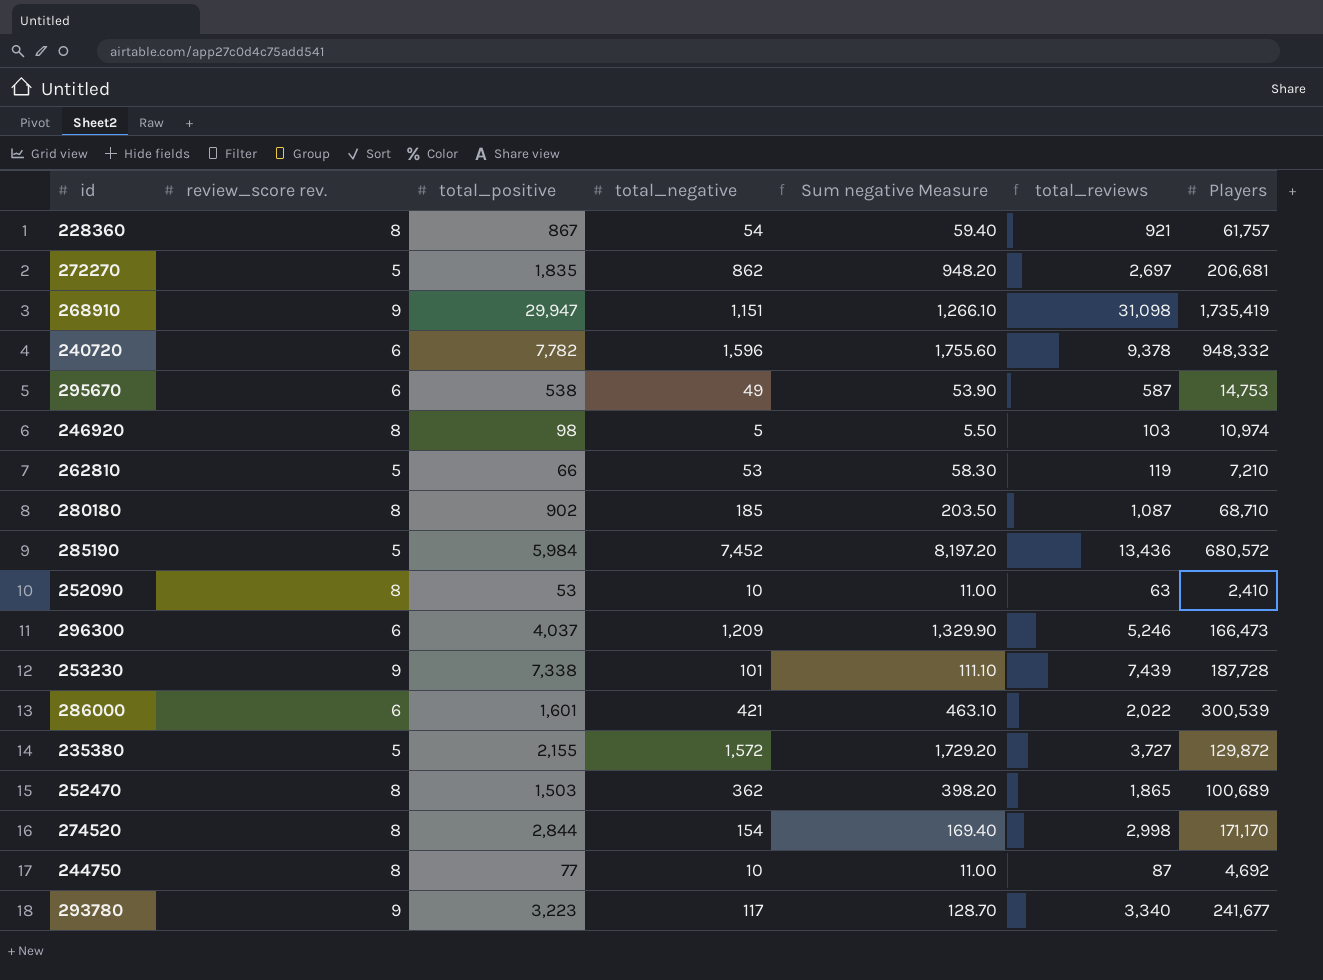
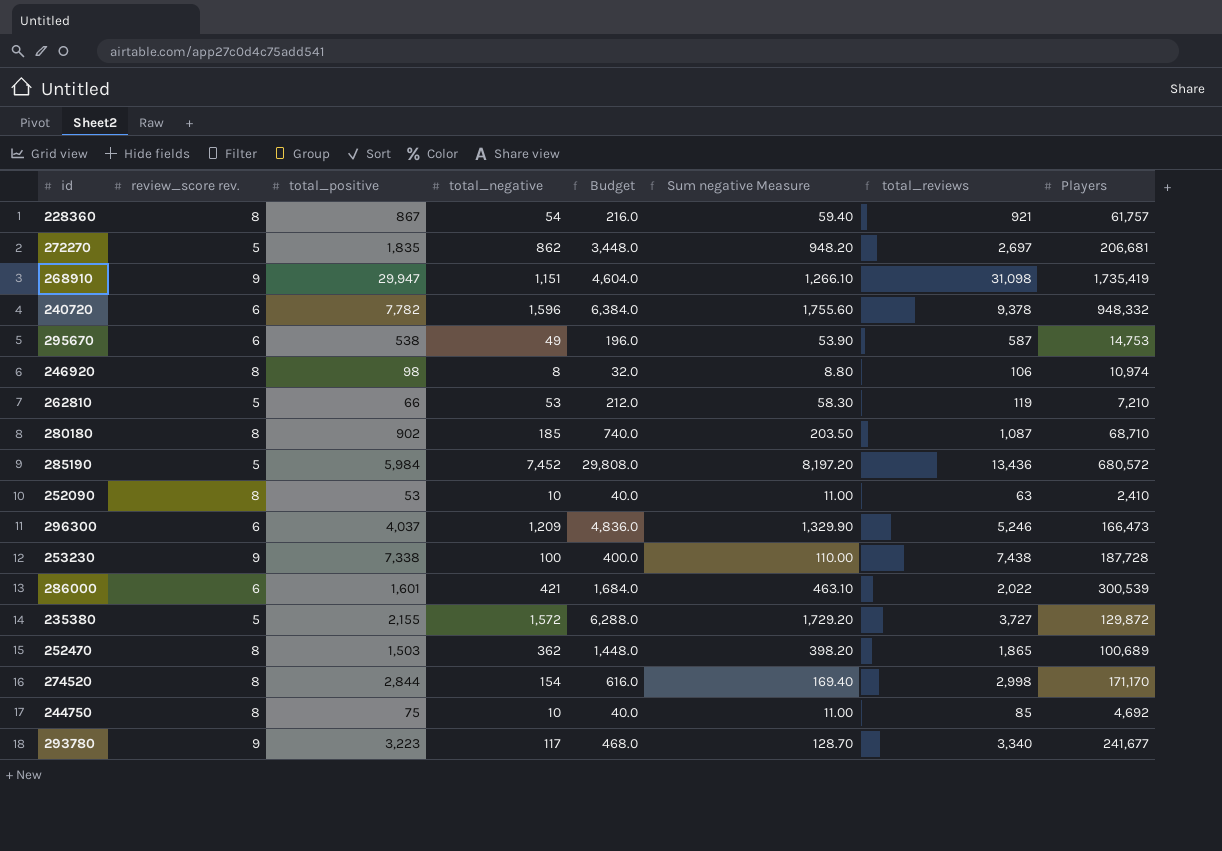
column Budget | formula: none -> [total_negative] * 4
246920 | total_negative: 5 -> 8
246920 | Sum negative Measure: 5.50 -> 8.80
246920 | total_reviews: 103 -> 106
253230 | total_negative: 101 -> 100
253230 | Sum negative Measure: 111.10 -> 110.00
253230 | total_reviews: 7,439 -> 7,438
244750 | total_positive: 77 -> 75
244750 | total_reviews: 87 -> 85

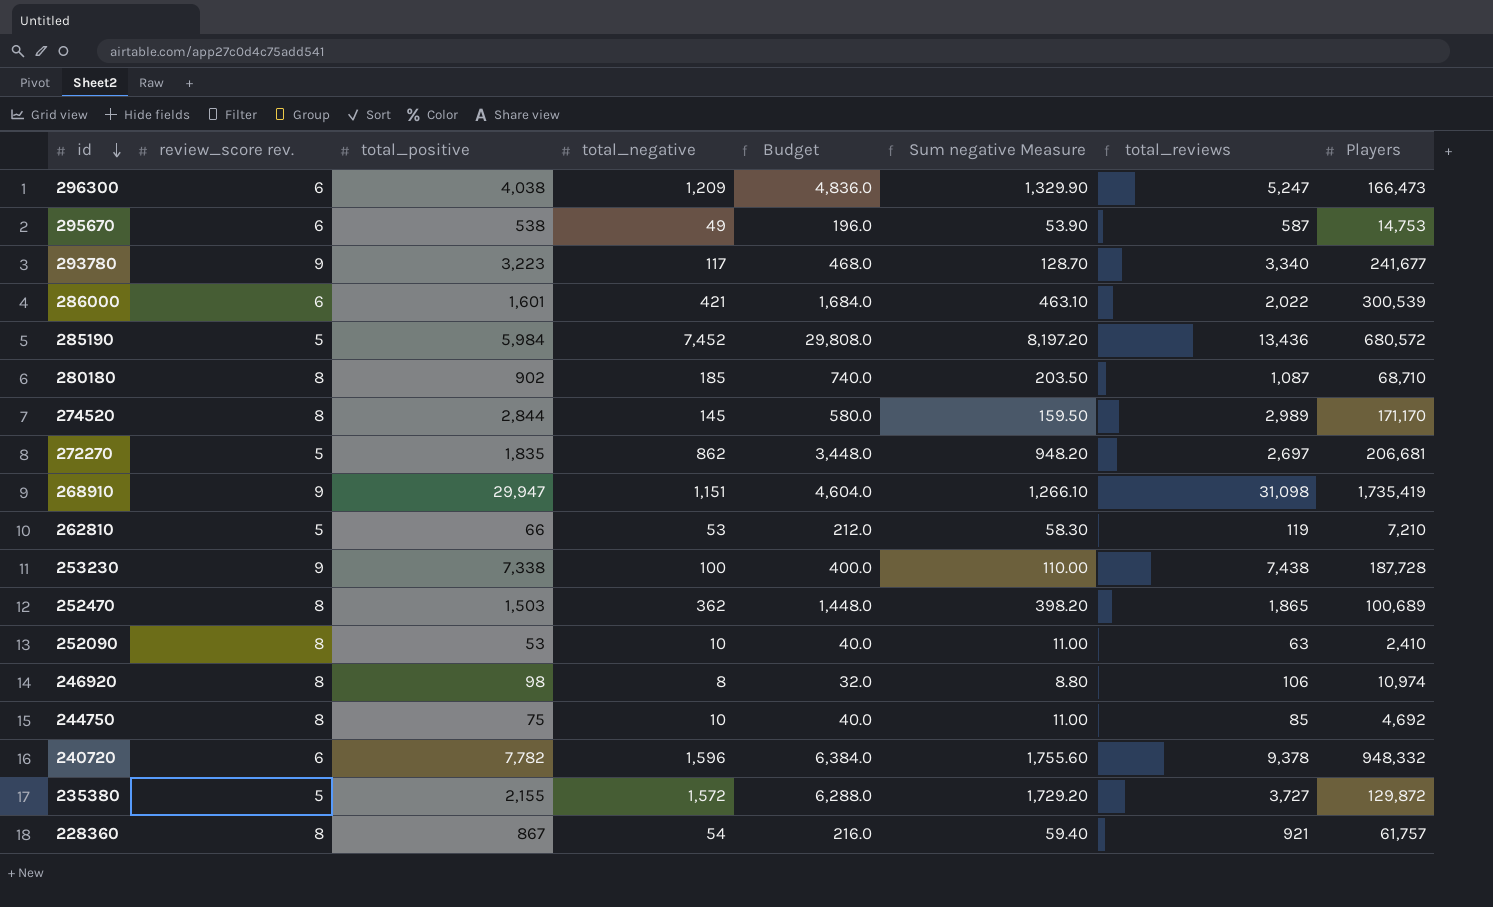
row order: none -> id descending
296300 | total_positive: 4,037 -> 4,038
296300 | total_reviews: 5,246 -> 5,247
274520 | total_negative: 154 -> 145
274520 | Budget: 616.0 -> 580.0
274520 | Sum negative Measure: 169.40 -> 159.50
274520 | total_reviews: 2,998 -> 2,989

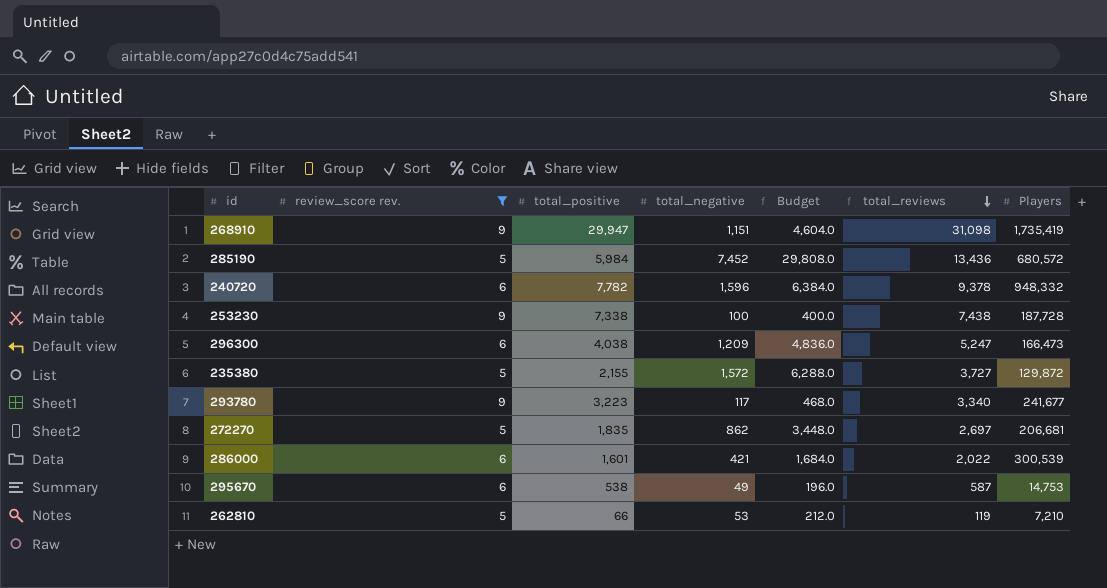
filter: none -> review_score rev. != 8
row order: id descending -> total_reviews descending
column Sum negative Measure | formula: [total_negative] * 1.1 -> none

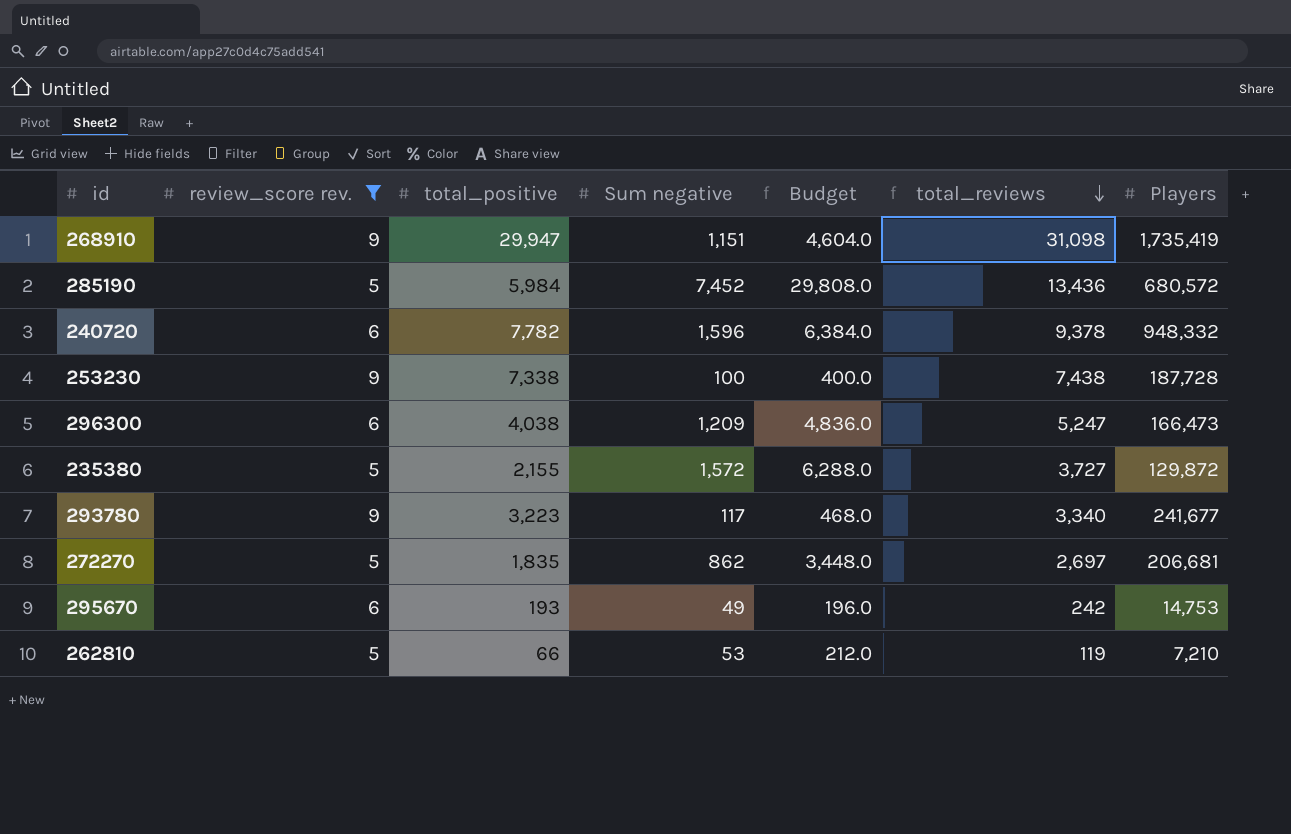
column name: total_negative -> Sum negative
row 286000: 6 | 1,601 | 421 | 1,684.0 | 2,022 | 300,539 -> none
295670 | total_positive: 538 -> 193
295670 | total_reviews: 587 -> 242

